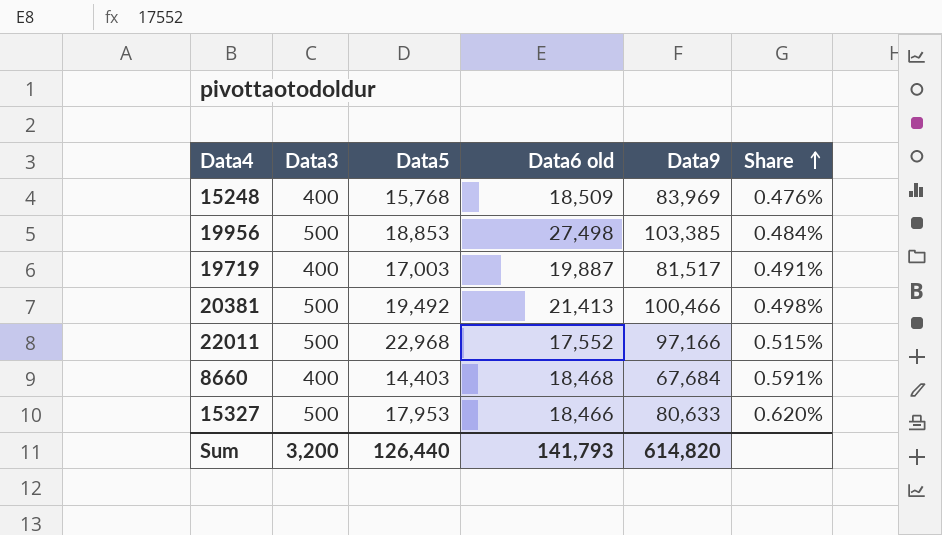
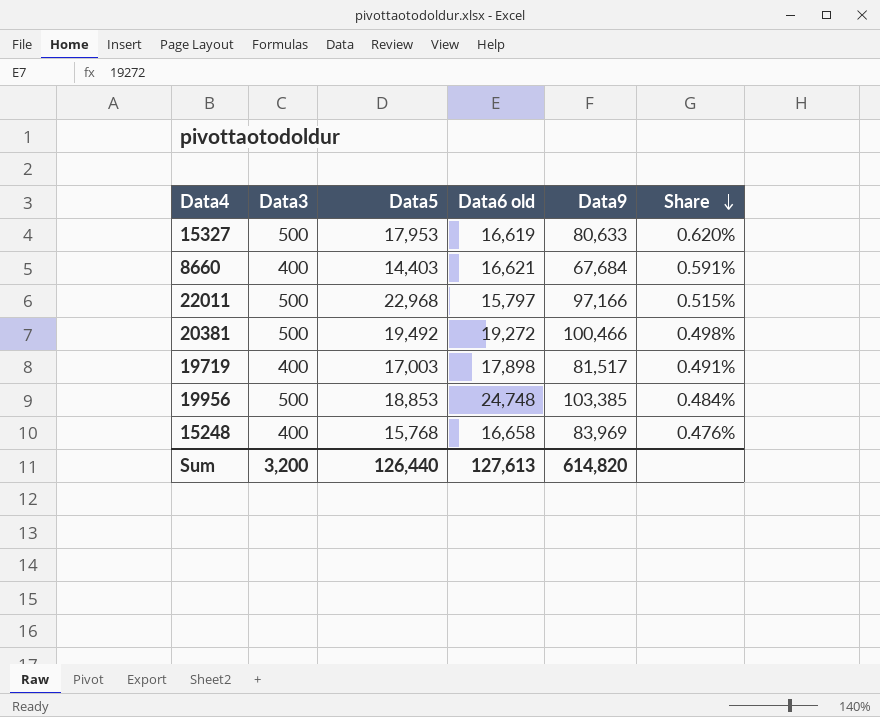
row order: Share ascending -> Share descending
15327 | Data6 old: 18,466 -> 16,619
8660 | Data6 old: 18,468 -> 16,621
22011 | Data6 old: 17,552 -> 15,797
20381 | Data6 old: 21,413 -> 19,272
19719 | Data6 old: 19,887 -> 17,898
19956 | Data6 old: 27,498 -> 24,748
15248 | Data6 old: 18,509 -> 16,658
Sum | Data6 old: 141,793 -> 127,613

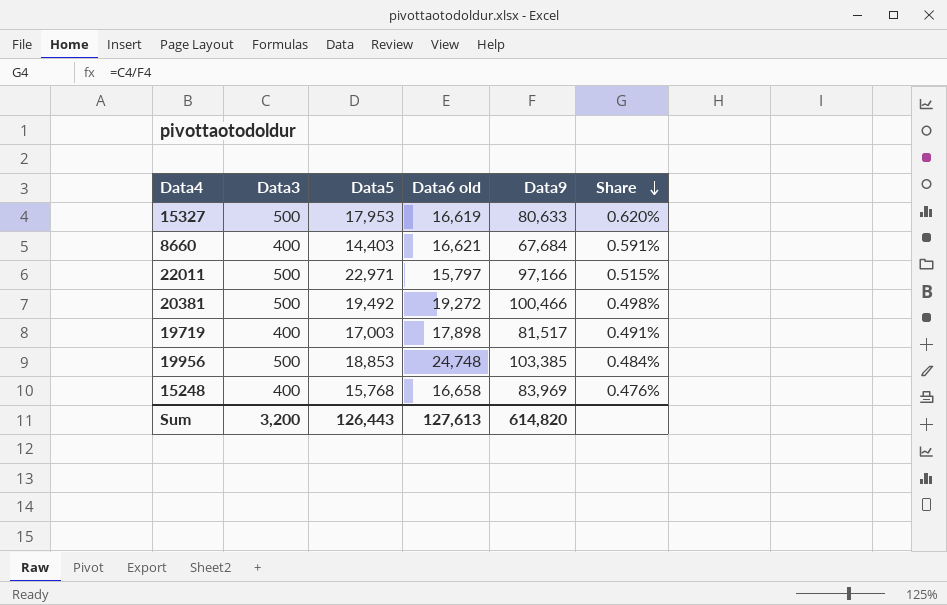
22011 | Data5: 22,968 -> 22,971
Sum | Data5: 126,440 -> 126,443

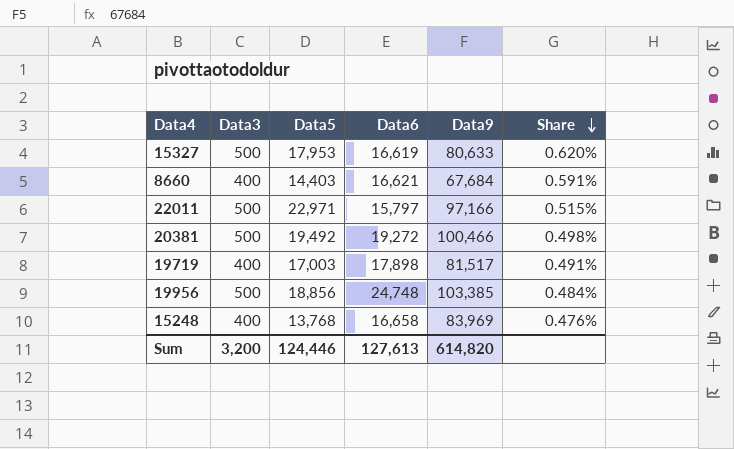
column name: Data6 old -> Data6
19956 | Data5: 18,853 -> 18,856
15248 | Data5: 15,768 -> 13,768
Sum | Data5: 126,443 -> 124,446

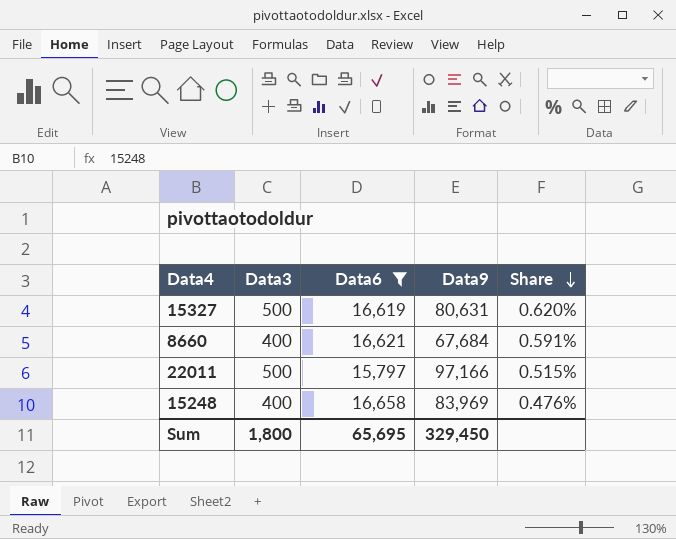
filter: none -> Data6 <= 16,658
column Data5 | position: 3 -> none
15327 | Data9: 80,633 -> 80,631
Sum | Data3: 3,200 -> 1,800
Sum | Data6: 127,613 -> 65,695
Sum | Data9: 614,820 -> 329,450

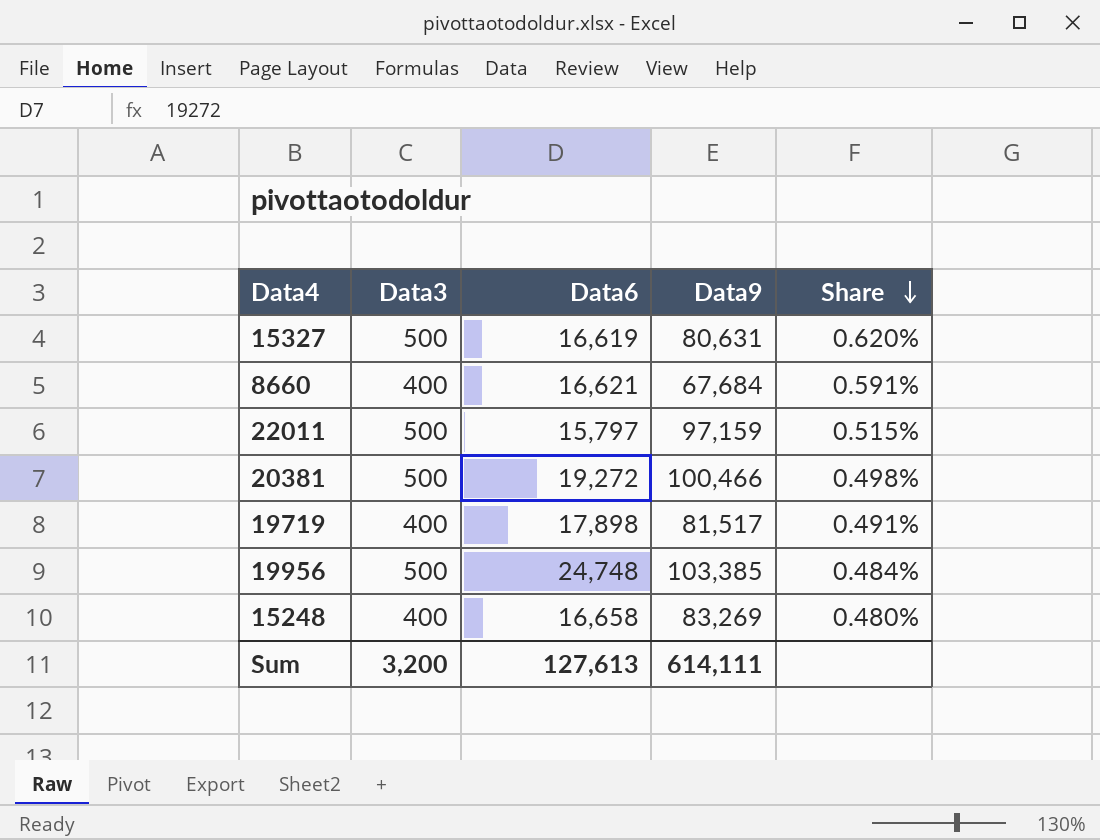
filter: Data6 <= 16,658 -> none
22011 | Data9: 97,166 -> 97,159
15248 | Data9: 83,969 -> 83,269
15248 | Share: 0.476% -> 0.480%
Sum | Data3: 1,800 -> 3,200
Sum | Data6: 65,695 -> 127,613
Sum | Data9: 329,450 -> 614,111

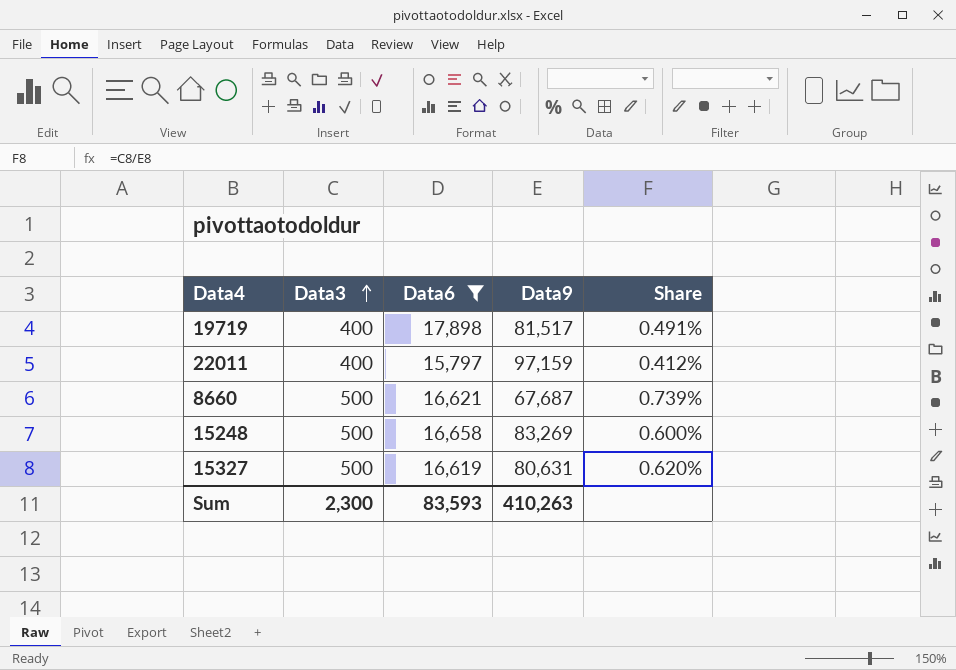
filter: none -> Data6 <= 17,898
row order: Share descending -> Data3 ascending
22011 | Data3: 500 -> 400
22011 | Share: 0.515% -> 0.412%
8660 | Data3: 400 -> 500
8660 | Data9: 67,684 -> 67,687
8660 | Share: 0.591% -> 0.739%
15248 | Data3: 400 -> 500
15248 | Share: 0.480% -> 0.600%
Sum | Data3: 3,200 -> 2,300
Sum | Data6: 127,613 -> 83,593
Sum | Data9: 614,111 -> 410,263

